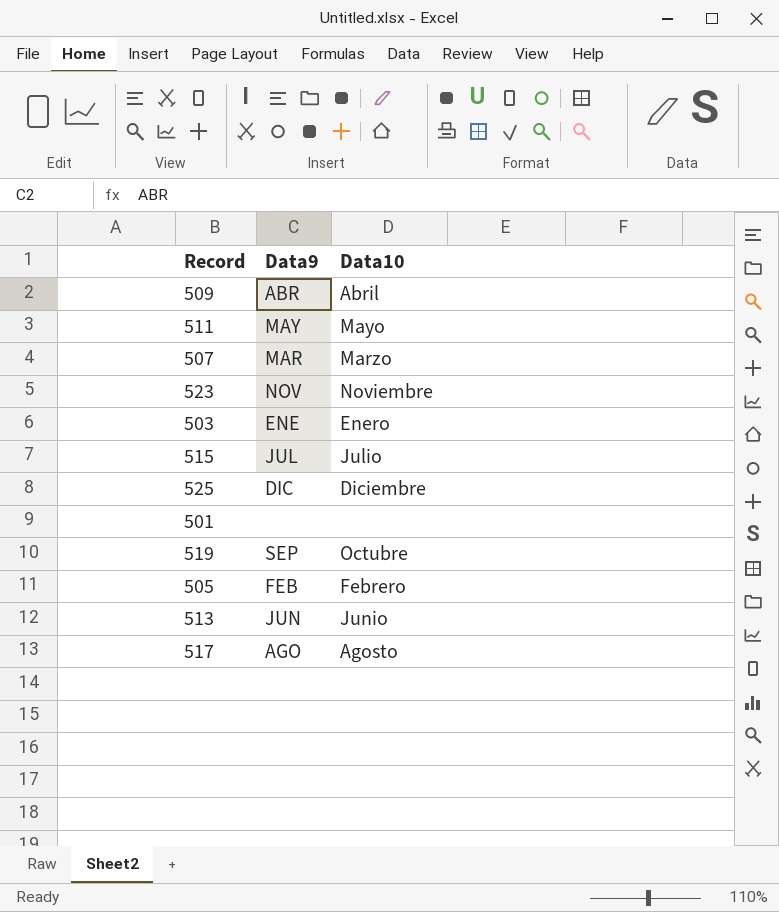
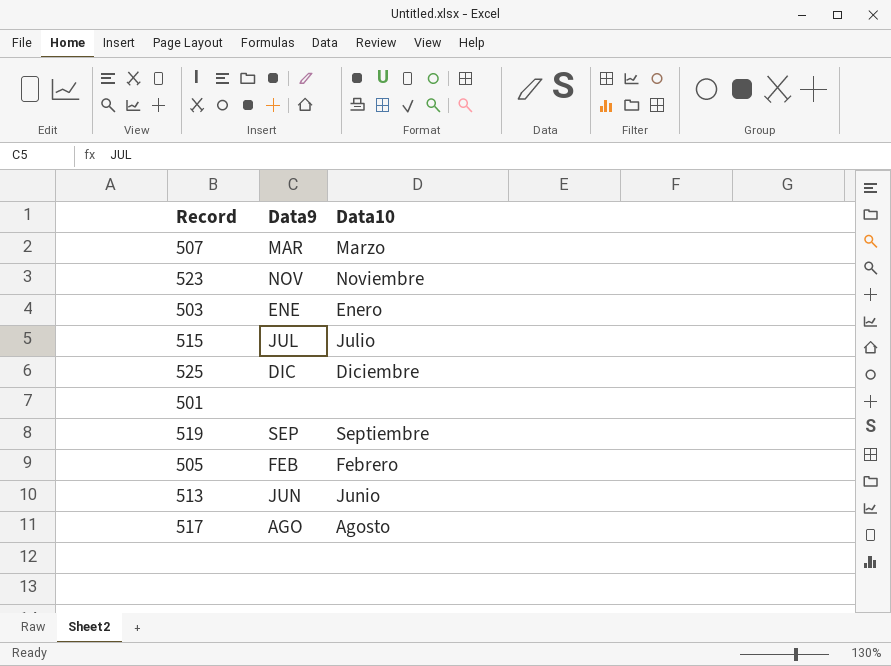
row 509: ABR | Abril -> none
row 511: MAY | Mayo -> none
519 | Data10: Octubre -> Septiembre

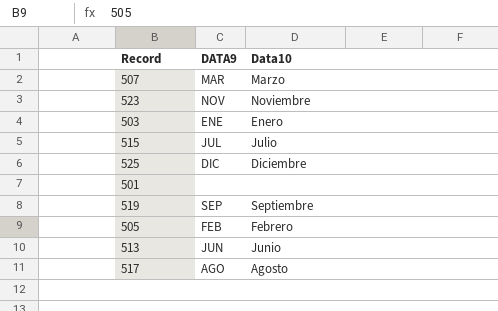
column name: Data9 -> DATA9

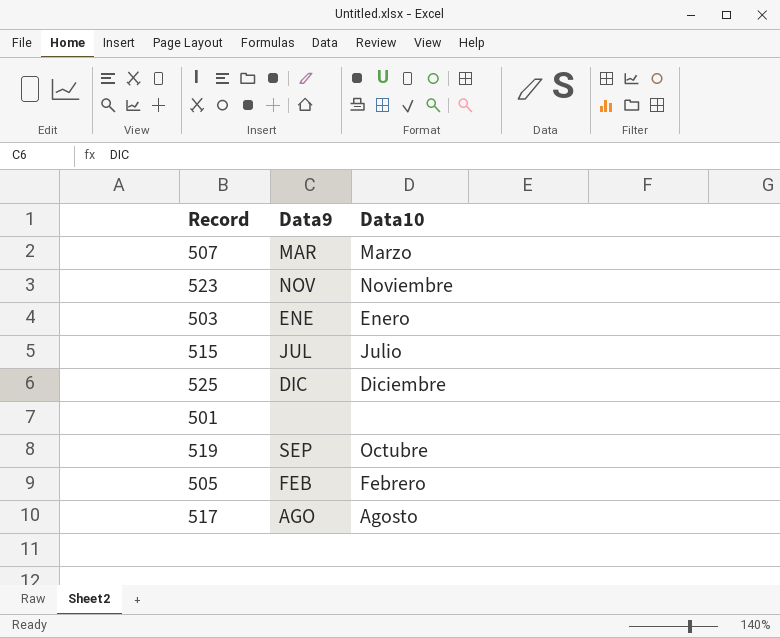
column name: DATA9 -> Data9
row 513: JUN | Junio -> none
519 | Data10: Septiembre -> Octubre

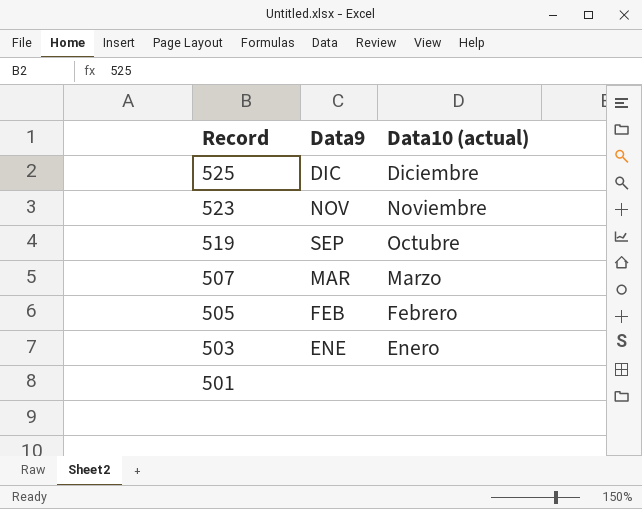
row order: none -> Record descending
column name: Data10 -> Data10 (actual)
row 515: JUL | Julio -> none
row 517: AGO | Agosto -> none

